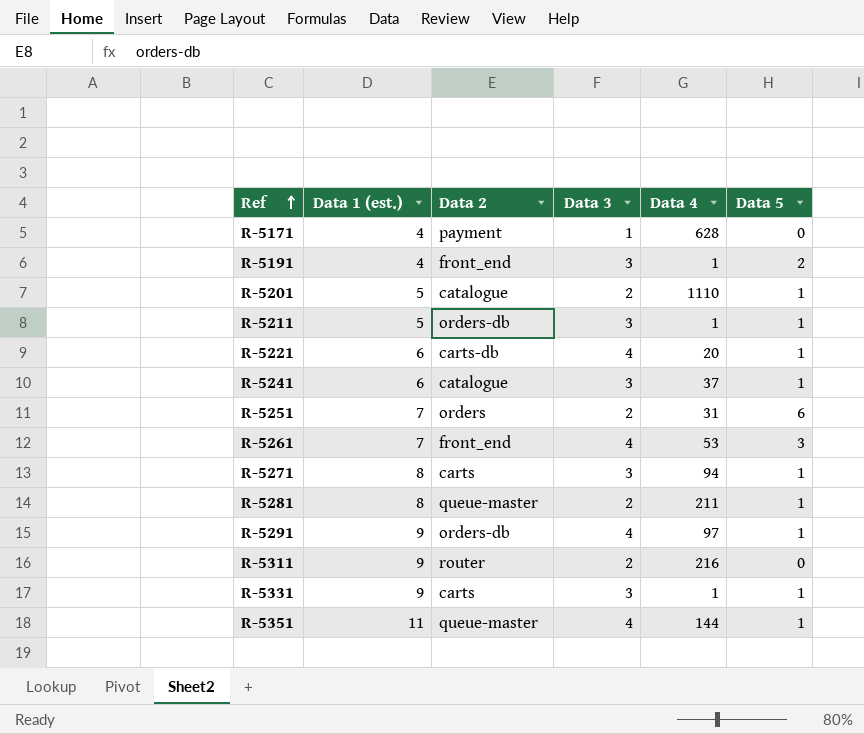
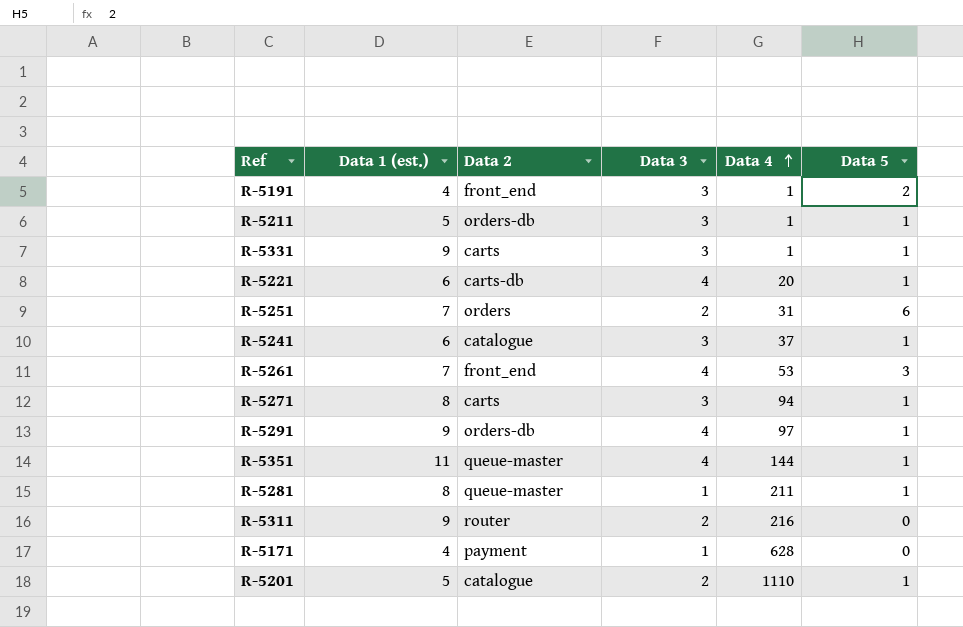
row order: Ref ascending -> Data 4 ascending
R-5281 | Data 3: 2 -> 1

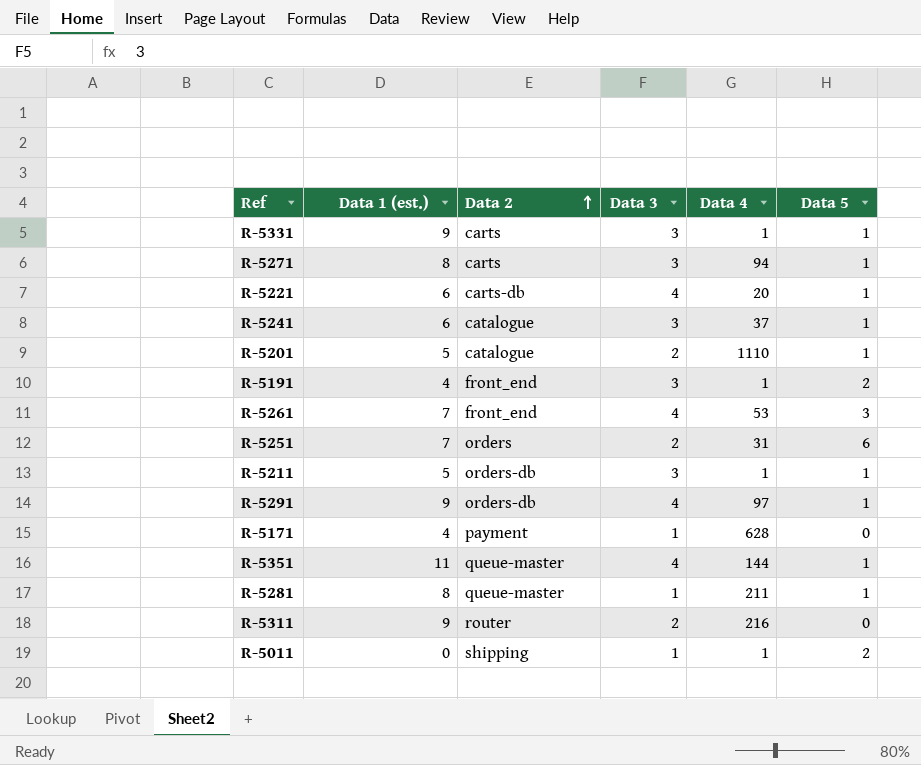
row order: Data 4 ascending -> Data 2 ascending
row R-5011: none -> 0 | shipping | 1 | 1 | 2

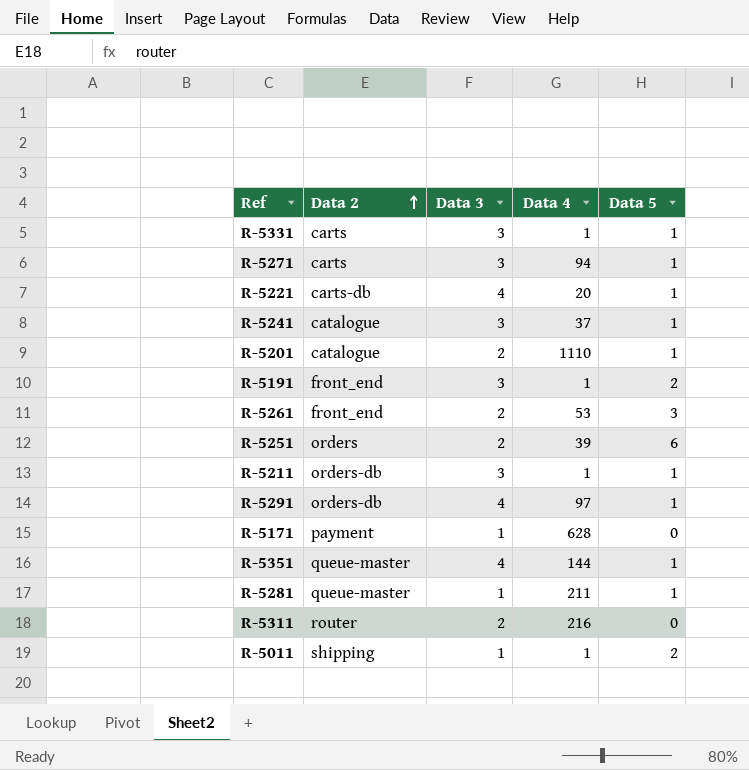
column Data 1 (est.) | position: 2 -> none
R-5261 | Data 3: 4 -> 2
R-5251 | Data 4: 31 -> 39

